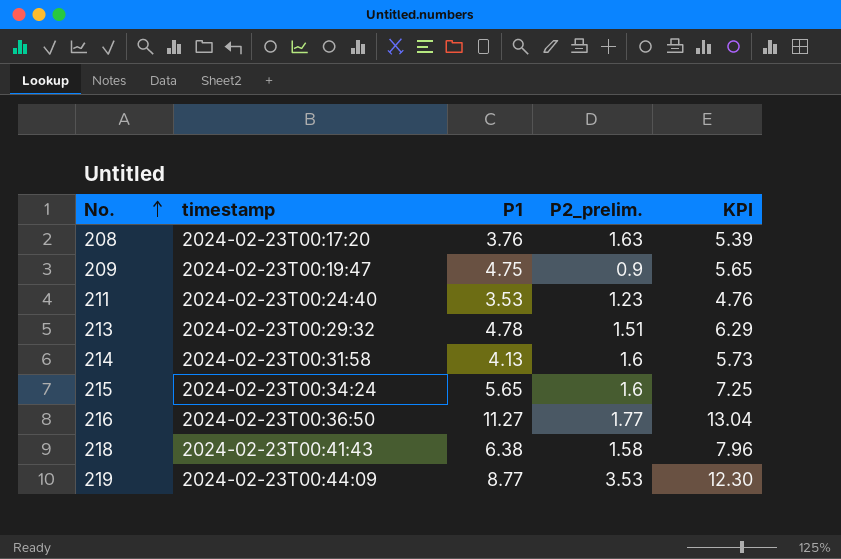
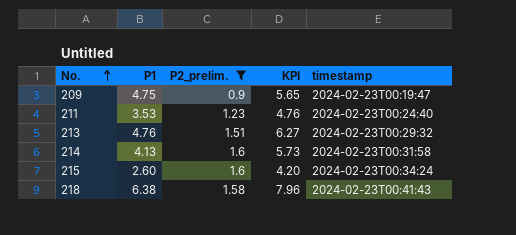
filter: none -> P2_prelim. <= 1.6
column timestamp | position: 2 -> 5
213 | P1: 4.78 -> 4.76
213 | KPI: 6.29 -> 6.27
215 | P1: 5.65 -> 2.60
215 | KPI: 7.25 -> 4.20

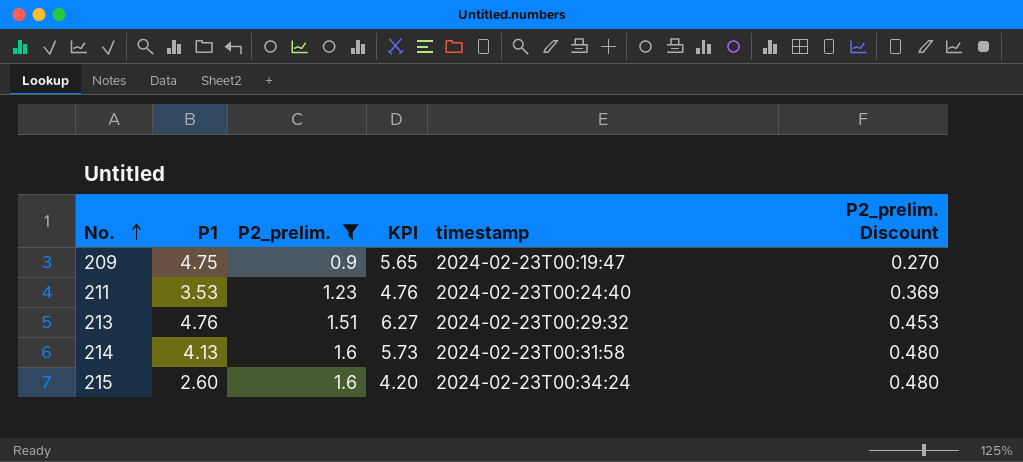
column P2_prelim. Discount | formula: none -> [P2_prelim.] * 0.3
row 218: 6.38 | 1.58 | 7.96 | 2024-02-23T00:41:43 -> none

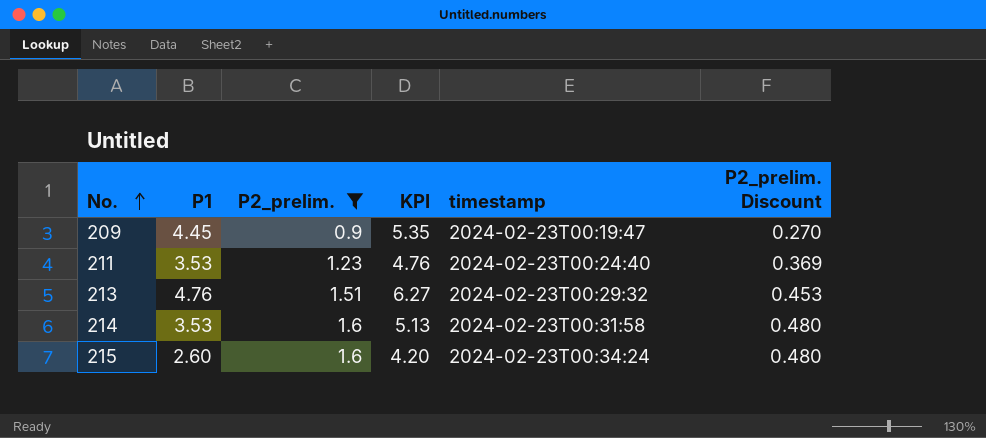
209 | P1: 4.75 -> 4.45
209 | KPI: 5.65 -> 5.35
214 | P1: 4.13 -> 3.53
214 | KPI: 5.73 -> 5.13

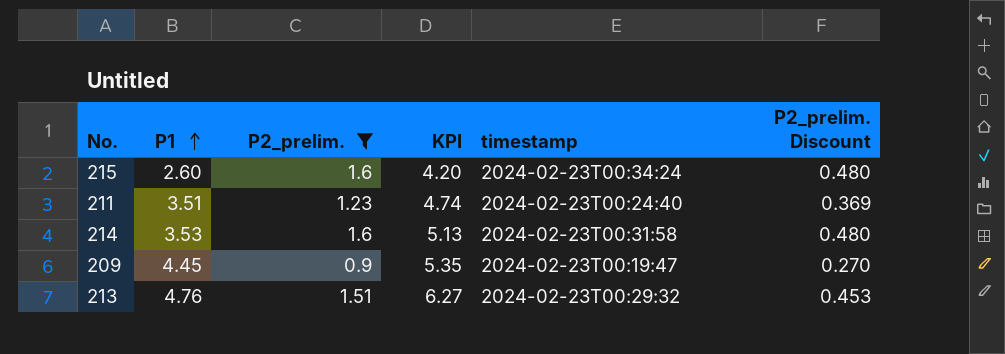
row order: No. ascending -> P1 ascending
211 | P1: 3.53 -> 3.51
211 | KPI: 4.76 -> 4.74

